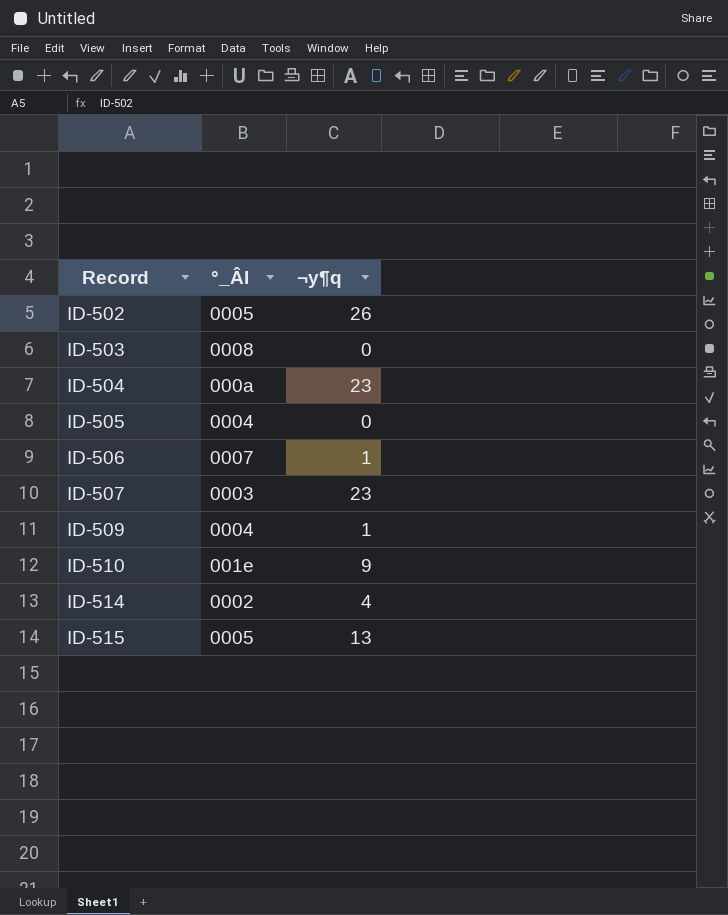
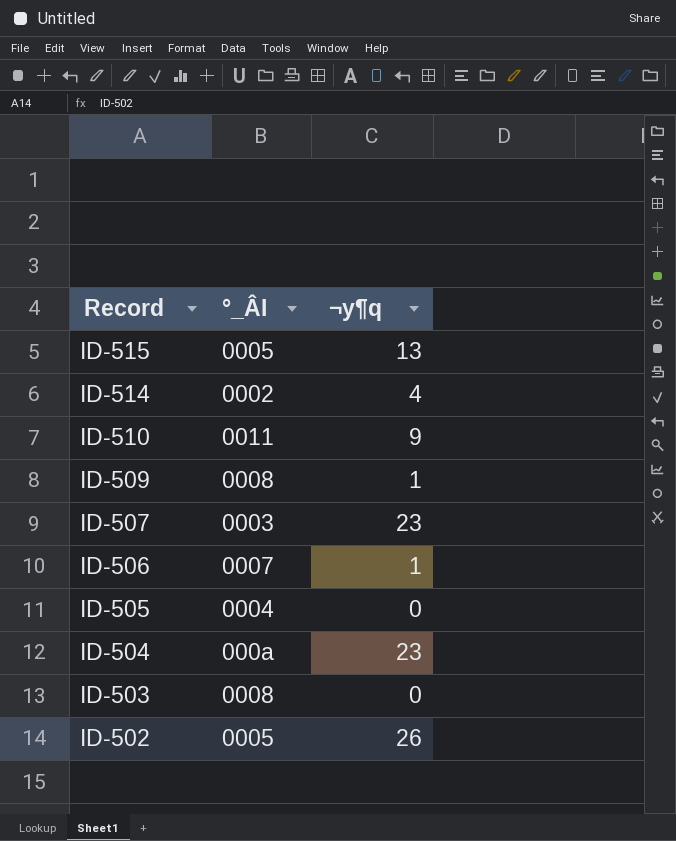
row order: Record ascending -> Record descending
ID-510 | °_ÂI: 001e -> 0011
ID-509 | °_ÂI: 0004 -> 0008

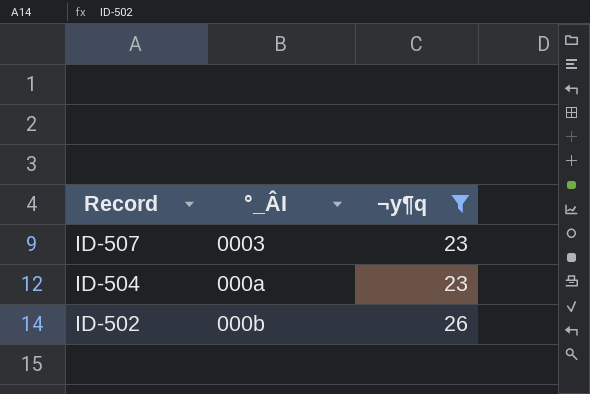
filter: none -> ¬y¶q >= 23
ID-502 | °_ÂI: 0005 -> 000b

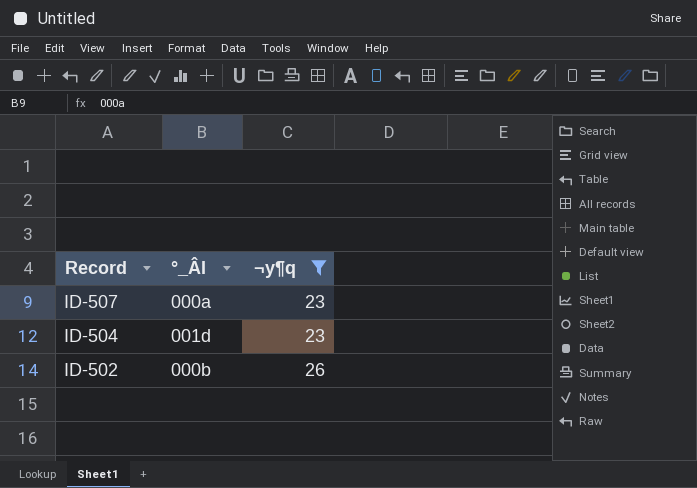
ID-507 | °_ÂI: 0003 -> 000a
ID-504 | °_ÂI: 000a -> 001d

